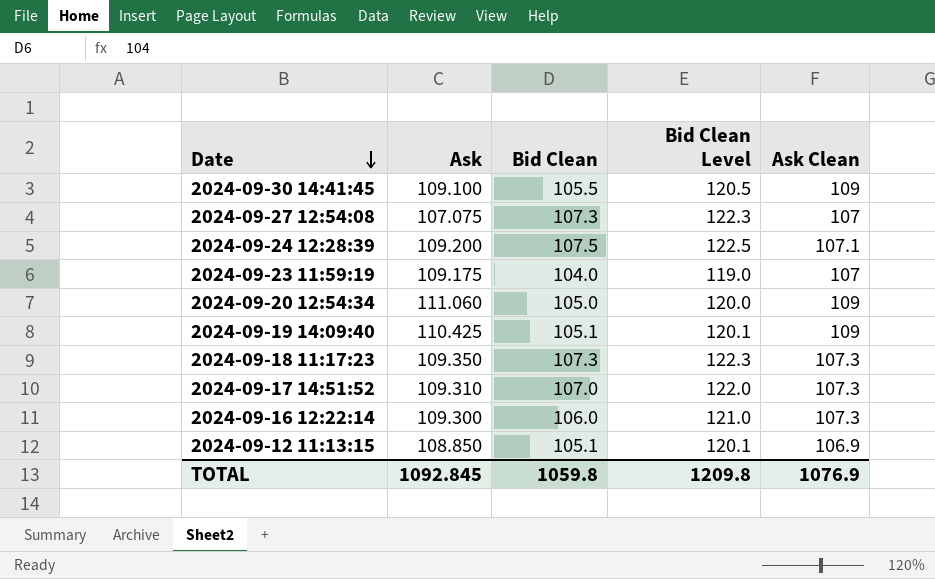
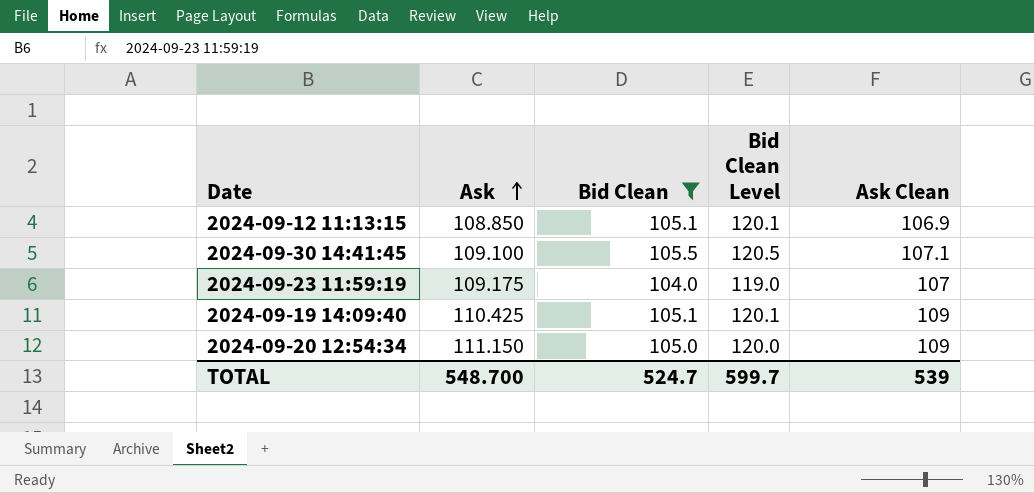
filter: none -> Bid Clean <= 105.5
row order: Date descending -> Ask ascending
2024-09-30 14:41:45 | Ask Clean: 109 -> 107.1
2024-09-20 12:54:34 | Ask: 111.060 -> 111.150
TOTAL | Ask: 1092.845 -> 548.700
TOTAL | Bid Clean: 1059.8 -> 524.7
TOTAL | Bid Clean Level: 1209.8 -> 599.7
TOTAL | Ask Clean: 1076.9 -> 539

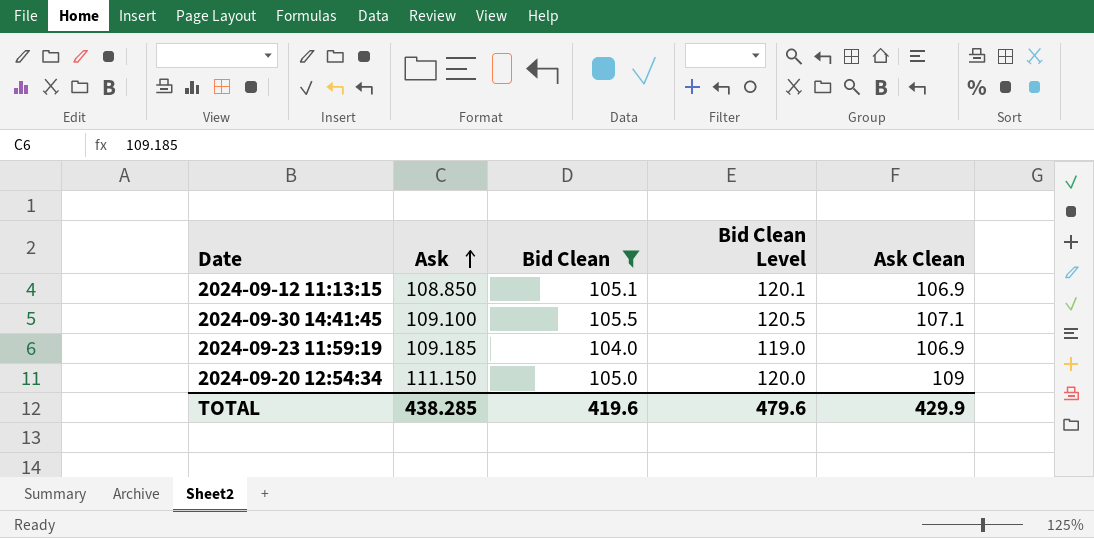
row 2024-09-19 14:09:40: 110.425 | 105.1 | 120.1 | 109 -> none
2024-09-23 11:59:19 | Ask: 109.175 -> 109.185
2024-09-23 11:59:19 | Ask Clean: 107 -> 106.9
TOTAL | Ask: 548.700 -> 438.285
TOTAL | Bid Clean: 524.7 -> 419.6
TOTAL | Bid Clean Level: 599.7 -> 479.6
TOTAL | Ask Clean: 539 -> 429.9

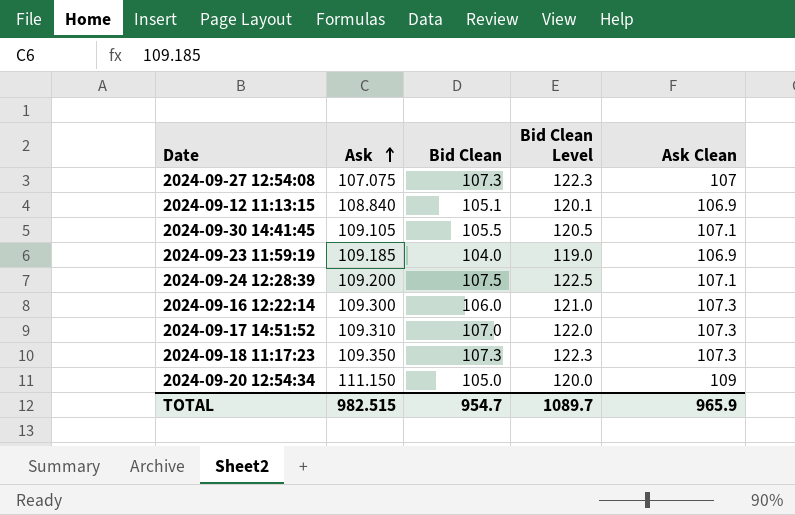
filter: Bid Clean <= 105.5 -> none
2024-09-12 11:13:15 | Ask: 108.850 -> 108.840
2024-09-30 14:41:45 | Ask: 109.100 -> 109.105
TOTAL | Ask: 438.285 -> 982.515
TOTAL | Bid Clean: 419.6 -> 954.7
TOTAL | Bid Clean Level: 479.6 -> 1089.7
TOTAL | Ask Clean: 429.9 -> 965.9

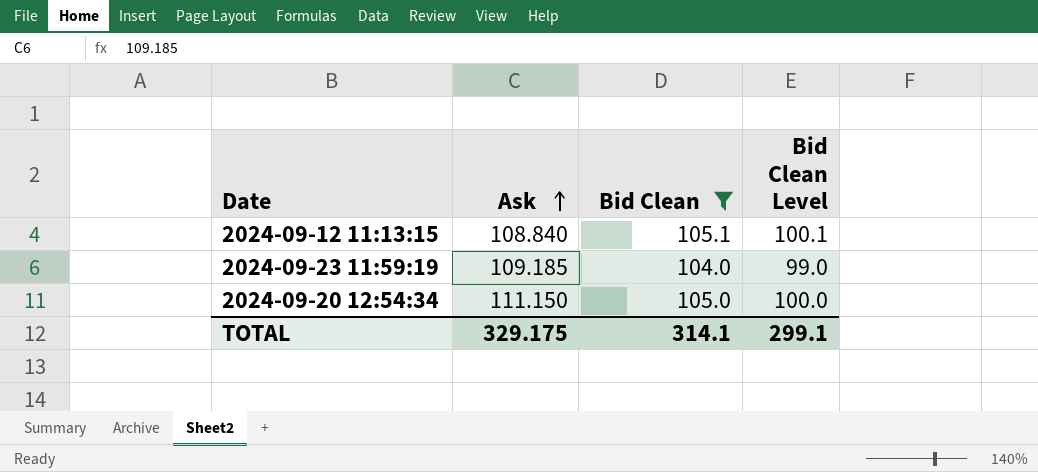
filter: none -> Bid Clean <= 105.1
column Ask Clean | position: 5 -> none
column Bid Clean Level | formula: [Bid Clean] + 15 -> [Bid Clean] - 5
TOTAL | Ask: 982.515 -> 329.175
TOTAL | Bid Clean: 954.7 -> 314.1
TOTAL | Bid Clean Level: 1089.7 -> 299.1

